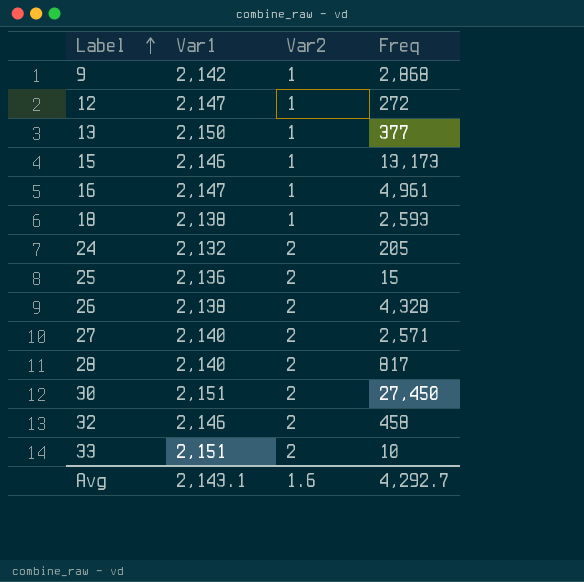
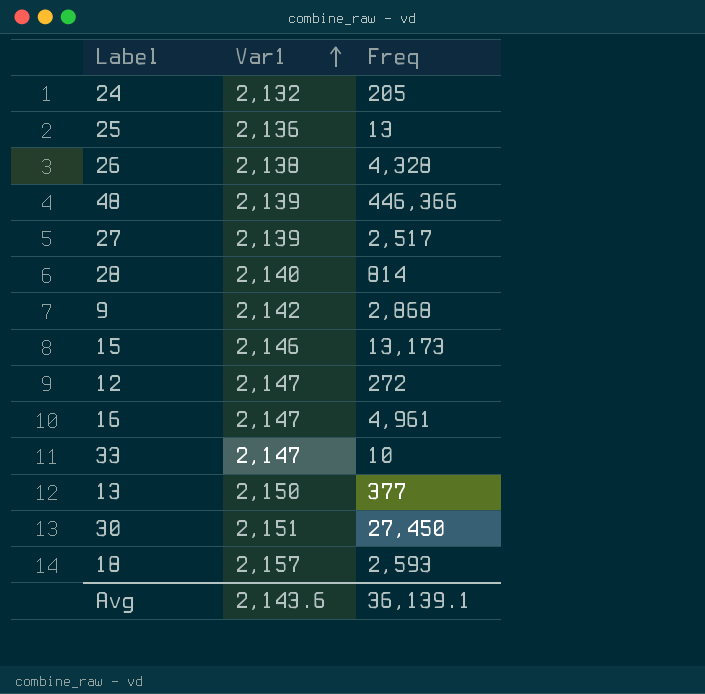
row order: Label ascending -> Var1 ascending
column Var2 | position: 3 -> none
row 32: 2,146 | 2 | 458 -> none
25 | Freq: 15 -> 13
row 48: none -> 2,139 | 446,366
27 | Var1: 2,140 -> 2,139
27 | Freq: 2,571 -> 2,517
28 | Freq: 817 -> 814
33 | Var1: 2,151 -> 2,147
18 | Var1: 2,138 -> 2,157
Avg | Var1: 2,143.1 -> 2,143.6
Avg | Freq: 4,292.7 -> 36,139.1

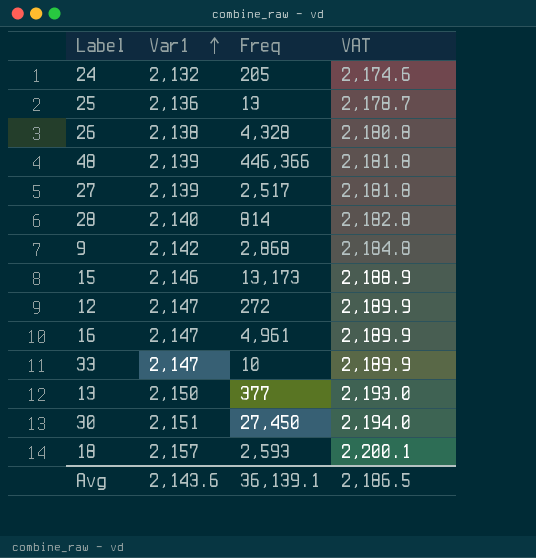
column VAT | formula: none -> [Var1] * 1.02

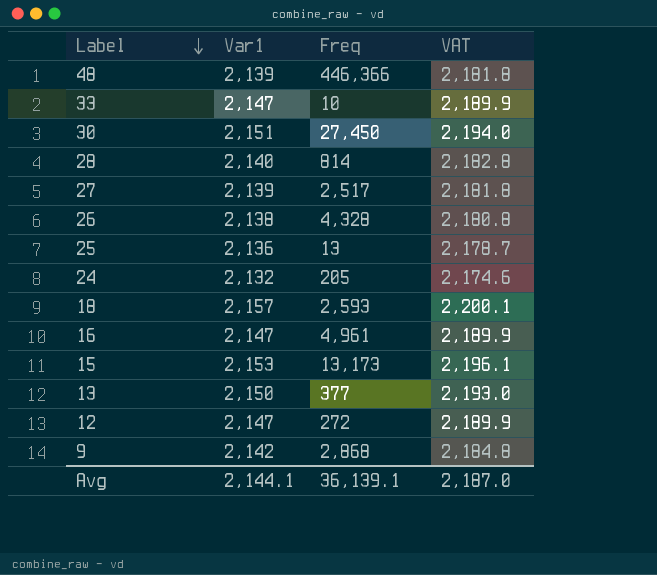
row order: Var1 ascending -> Label descending
15 | Var1: 2,146 -> 2,153
15 | VAT: 2,188.9 -> 2,196.1
Avg | Var1: 2,143.6 -> 2,144.1
Avg | VAT: 2,186.5 -> 2,187.0

